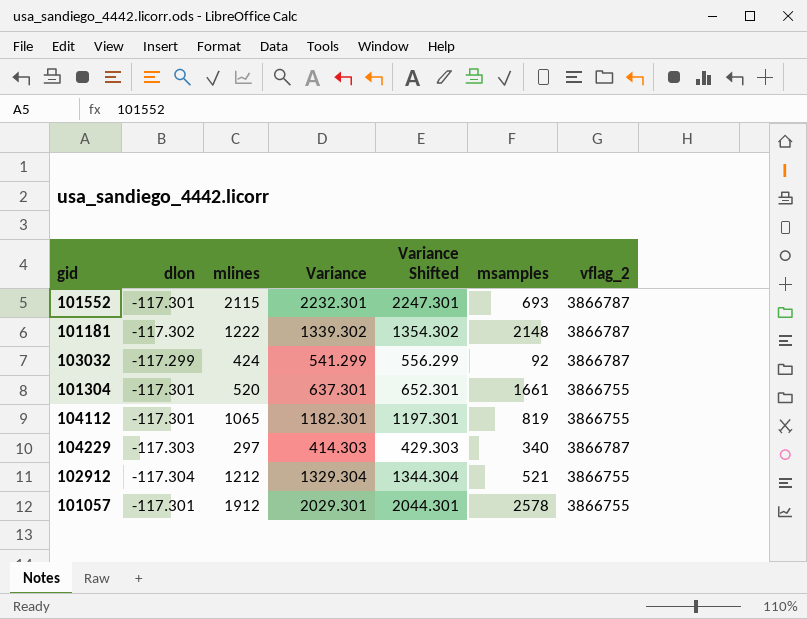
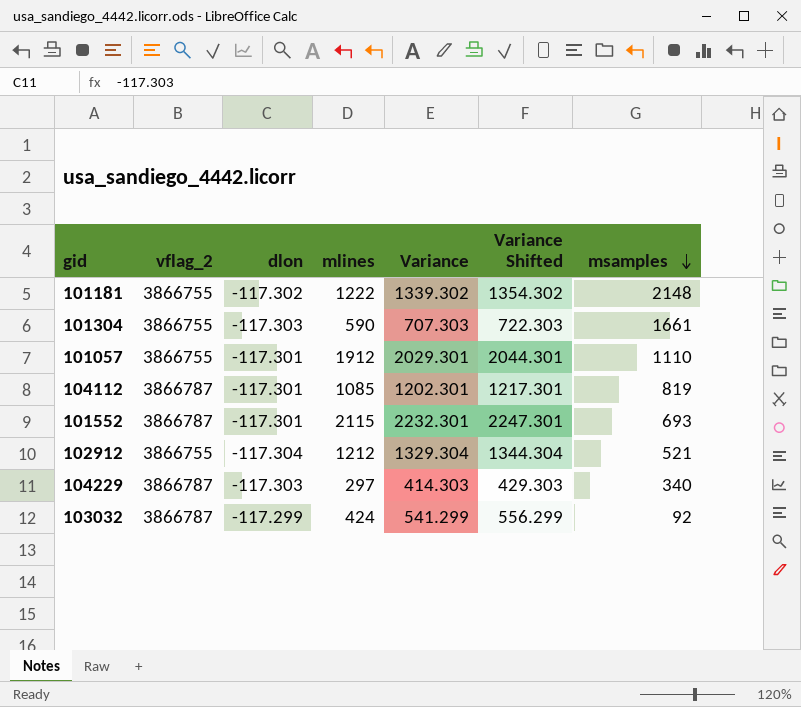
row order: none -> msamples descending
column vflag_2 | position: 7 -> 2
101181 | vflag_2: 3866787 -> 3866755
101304 | dlon: -117.301 -> -117.303
101304 | mlines: 520 -> 590
101304 | Variance: 637.301 -> 707.303
101304 | Variance Shifted: 652.301 -> 722.303
101057 | msamples: 2578 -> 1110
104112 | vflag_2: 3866755 -> 3866787
104112 | mlines: 1065 -> 1085
104112 | Variance: 1182.301 -> 1202.301
104112 | Variance Shifted: 1197.301 -> 1217.301

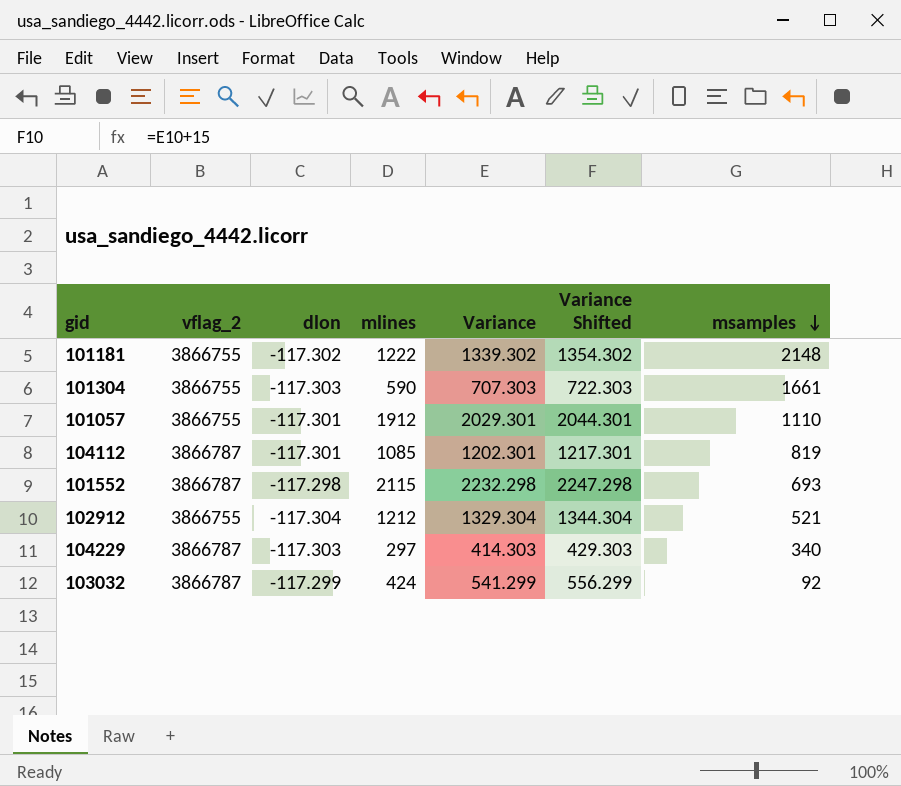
101552 | dlon: -117.301 -> -117.298
101552 | Variance: 2232.301 -> 2232.298
101552 | Variance Shifted: 2247.301 -> 2247.298

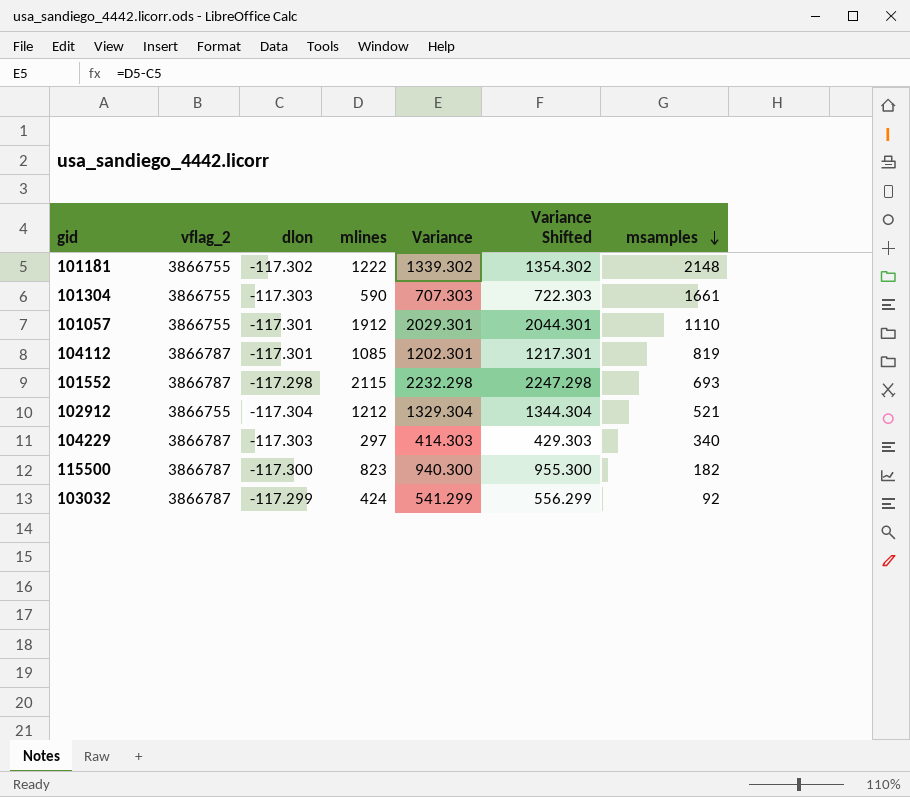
row 115500: none -> 3866787 | -117.300 | 823 | 940.300 | 955.300 | 182

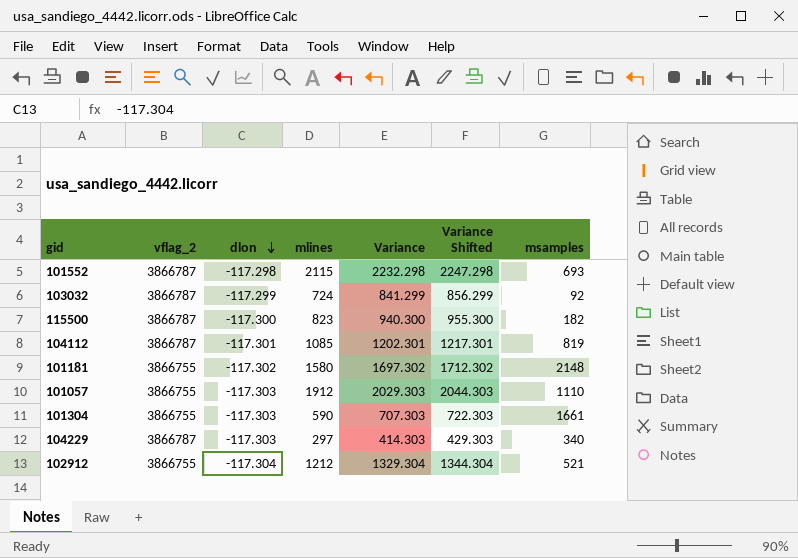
row order: msamples descending -> dlon descending
103032 | mlines: 424 -> 724
103032 | Variance: 541.299 -> 841.299
103032 | Variance Shifted: 556.299 -> 856.299
101181 | mlines: 1222 -> 1580
101181 | Variance: 1339.302 -> 1697.302
101181 | Variance Shifted: 1354.302 -> 1712.302
101057 | dlon: -117.301 -> -117.303
101057 | Variance: 2029.301 -> 2029.303
101057 | Variance Shifted: 2044.301 -> 2044.303

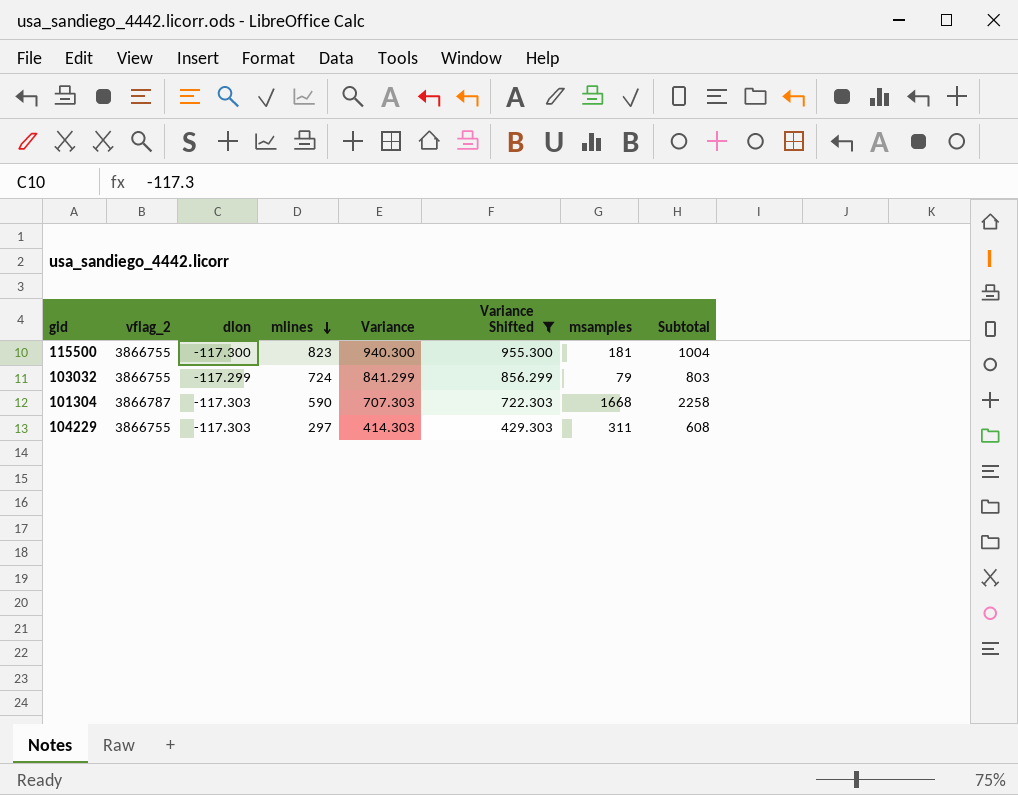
filter: none -> Variance Shifted <= 955.300
row order: dlon descending -> mlines descending
column Subtotal | formula: none -> [mlines] + [msamples]
115500 | vflag_2: 3866787 -> 3866755
115500 | msamples: 182 -> 181
103032 | vflag_2: 3866787 -> 3866755
103032 | msamples: 92 -> 79
101304 | vflag_2: 3866755 -> 3866787
101304 | msamples: 1661 -> 1668
104229 | vflag_2: 3866787 -> 3866755
104229 | msamples: 340 -> 311

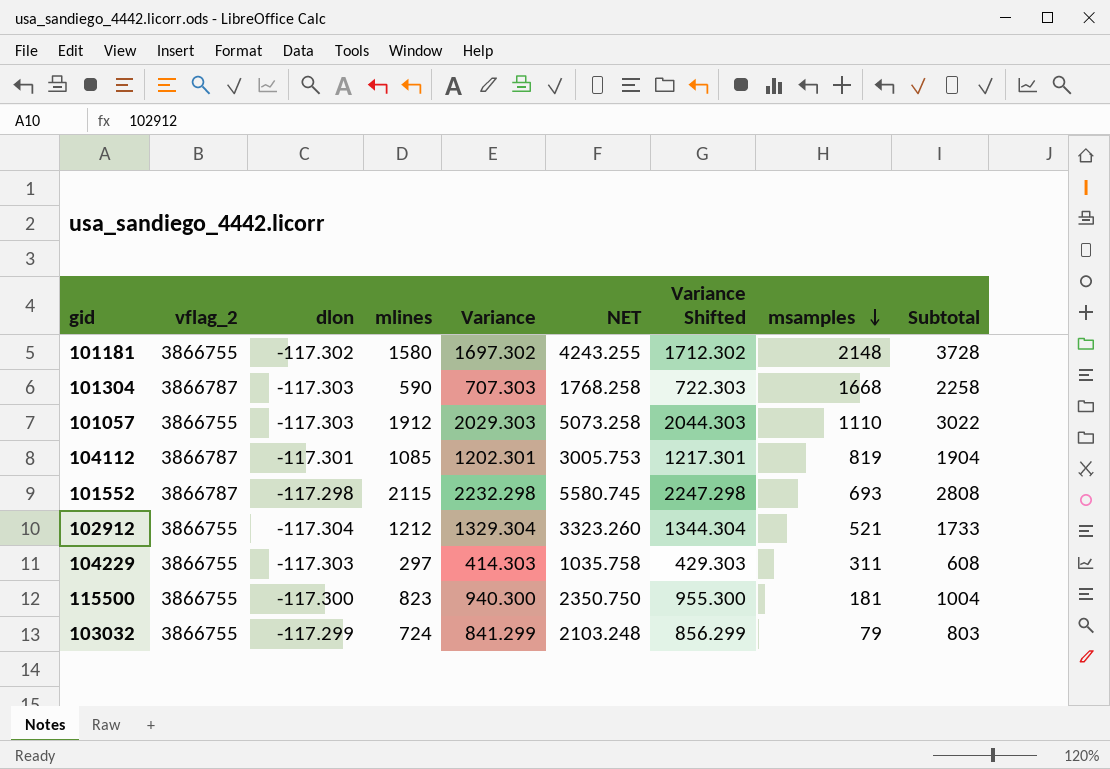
filter: Variance Shifted <= 955.300 -> none
row order: mlines descending -> msamples descending
column NET | formula: none -> [Variance] * 2.5

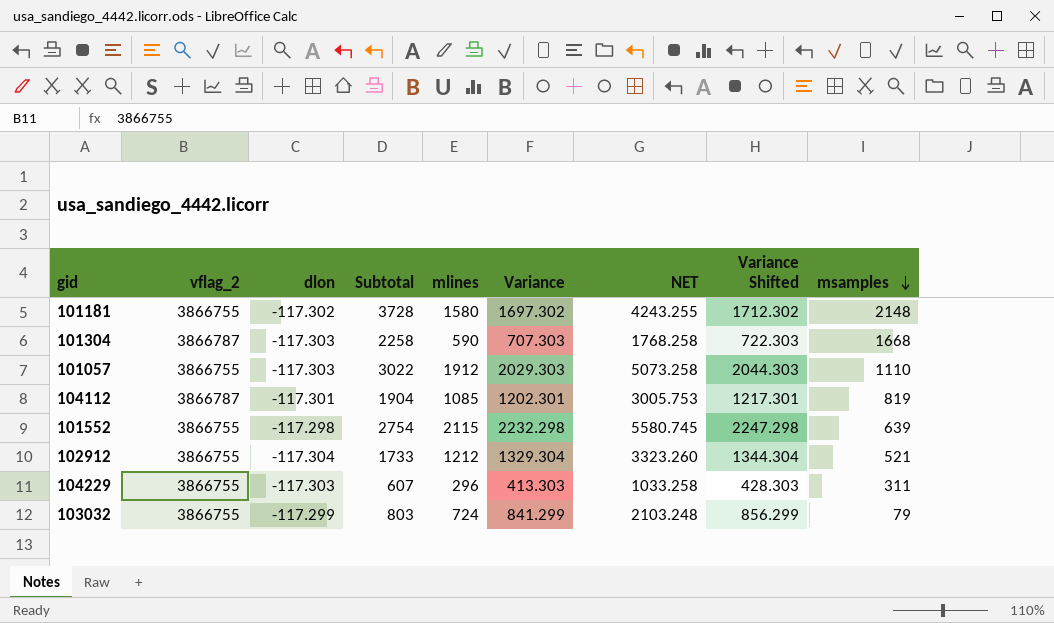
column Subtotal | position: 9 -> 4
row 115500: 3866755 | -117.300 | 823 | 940.300 | 2350.750 | 955.300 | 181 | 1004 -> none
101552 | vflag_2: 3866787 -> 3866755
101552 | Subtotal: 2808 -> 2754
101552 | msamples: 693 -> 639
104229 | Subtotal: 608 -> 607
104229 | mlines: 297 -> 296
104229 | Variance: 414.303 -> 413.303
104229 | NET: 1035.758 -> 1033.258
104229 | Variance Shifted: 429.303 -> 428.303

